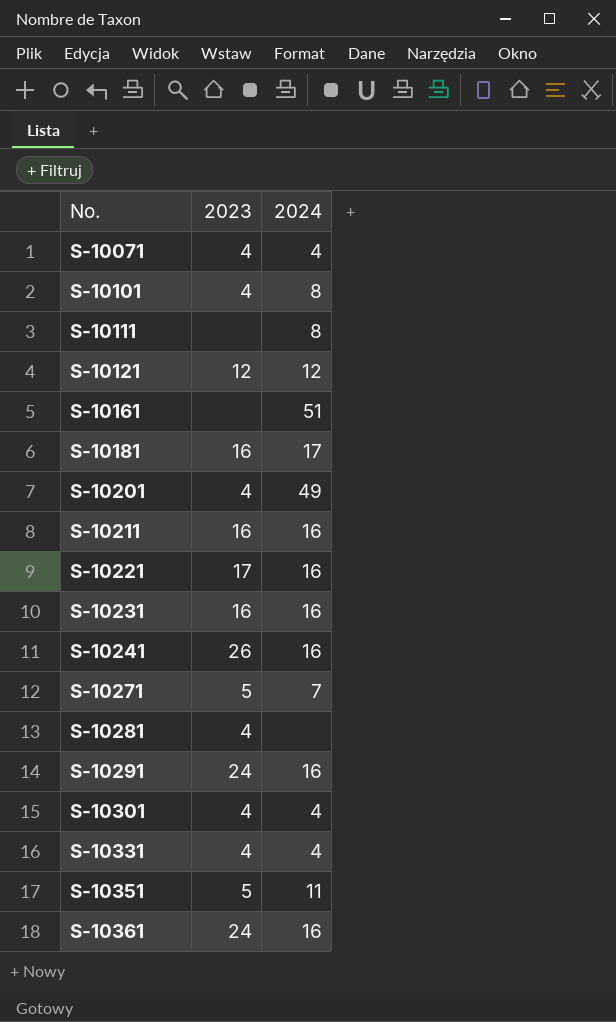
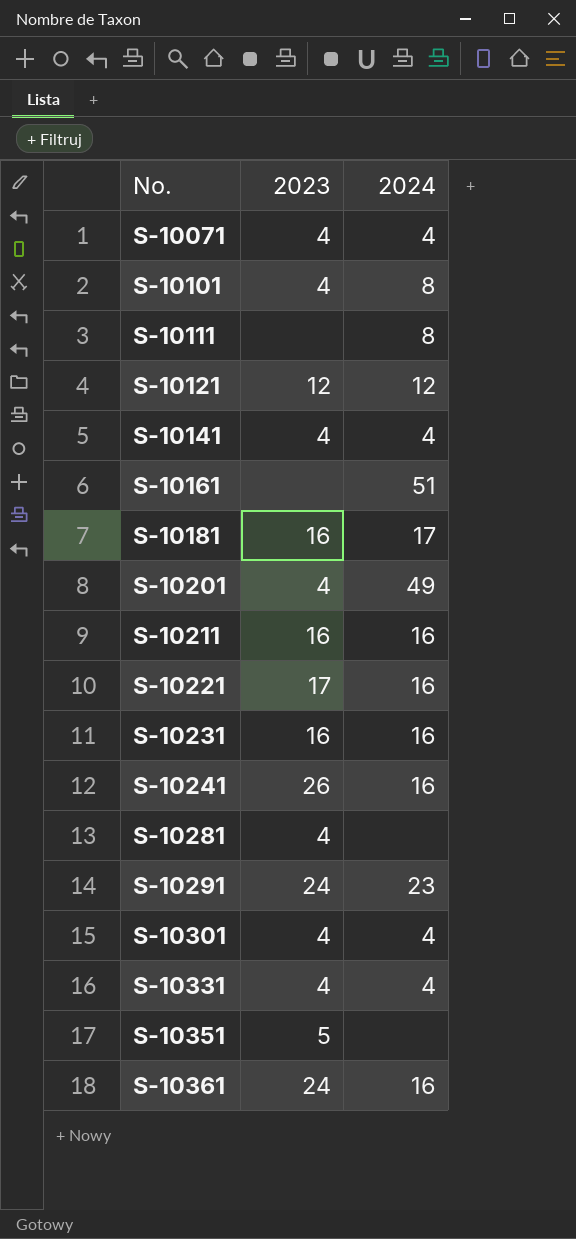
row S-10271: 5 | 7 -> none
row S-10141: none -> 4 | 4
S-10291 | 2024: 16 -> 23
S-10351 | 2024: 11 -> none

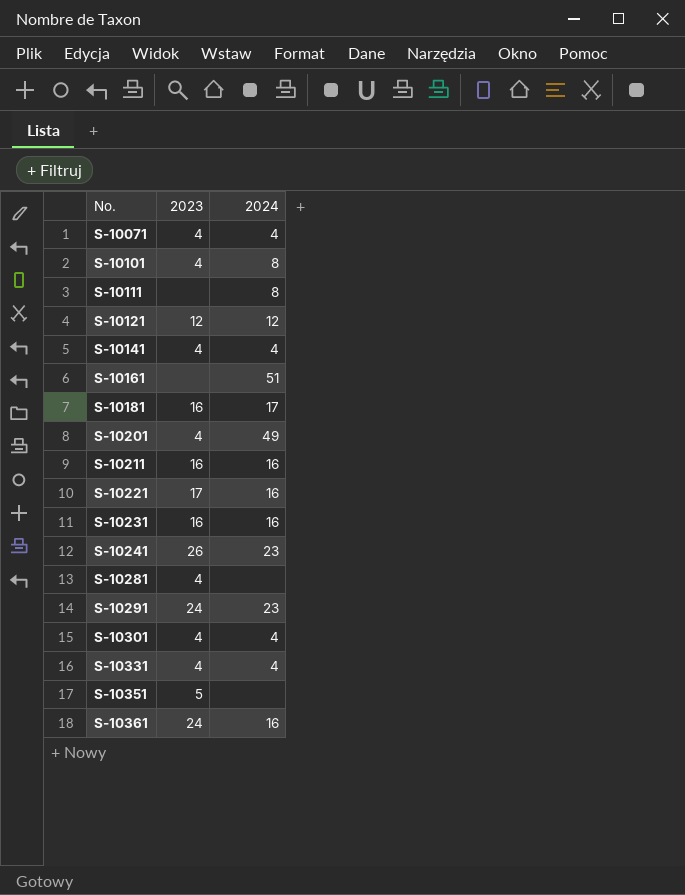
S-10241 | 2024: 16 -> 23

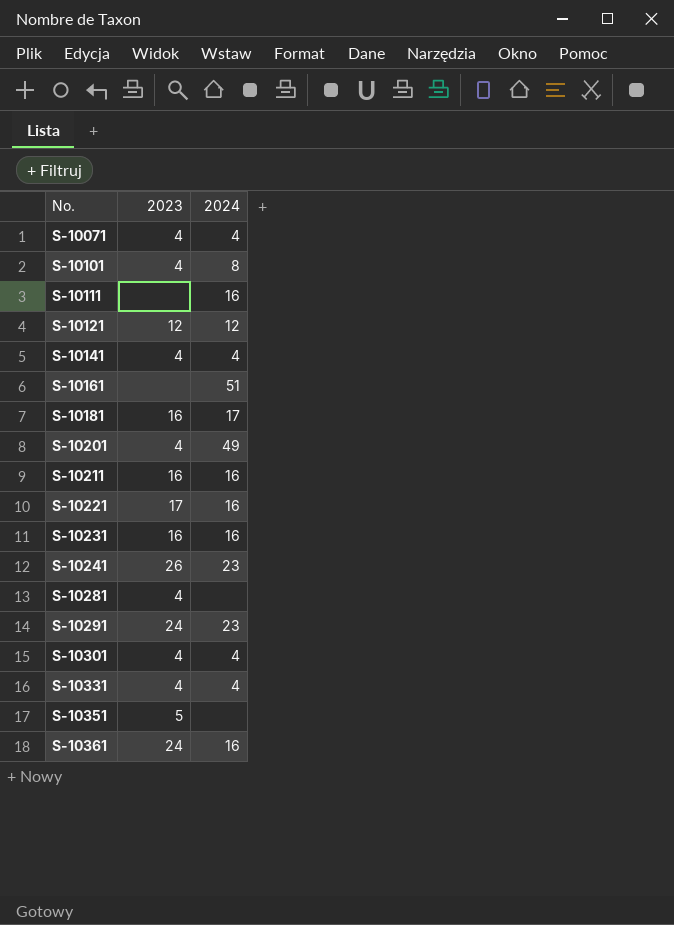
S-10111 | 2024: 8 -> 16

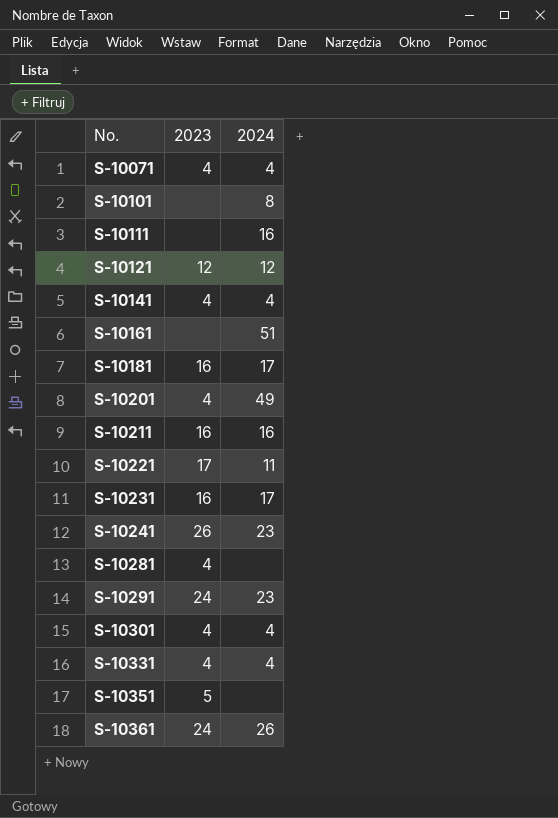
S-10101 | 2023: 4 -> none
S-10221 | 2024: 16 -> 11
S-10231 | 2024: 16 -> 17
S-10361 | 2024: 16 -> 26

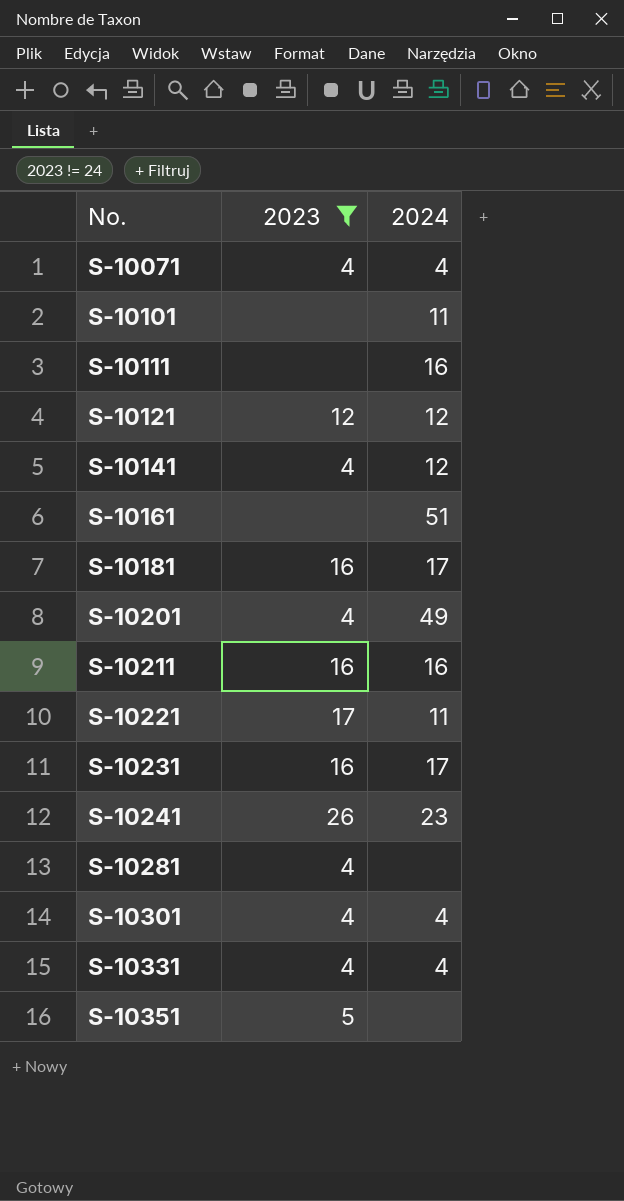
filter: none -> 2023 != 24
S-10101 | 2024: 8 -> 11
S-10141 | 2024: 4 -> 12

